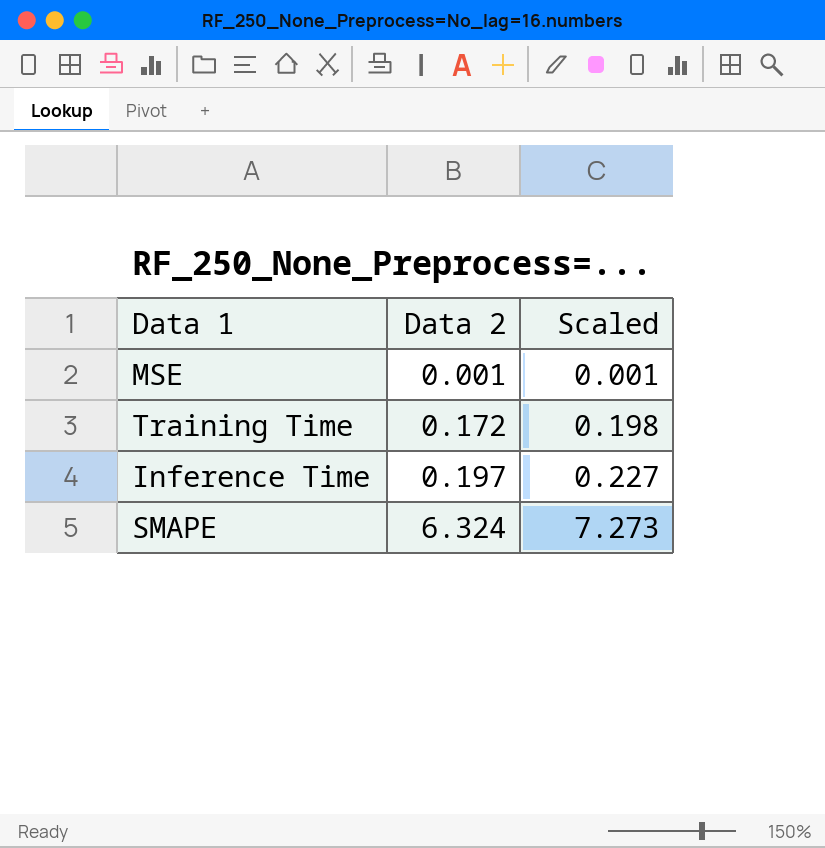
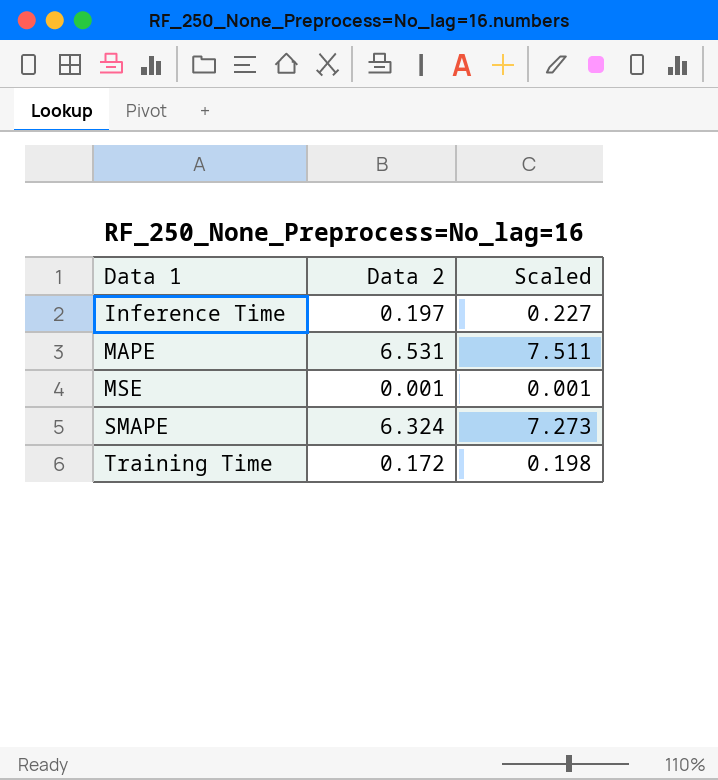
row order: Data 2 ascending -> Data 1 ascending
row MAPE: none -> 6.531 | 7.511

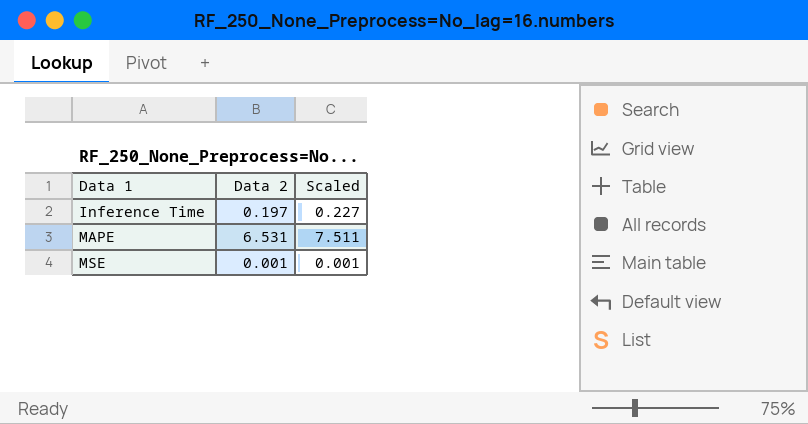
row SMAPE: 6.324 | 7.273 -> none
row Training Time: 0.172 | 0.198 -> none

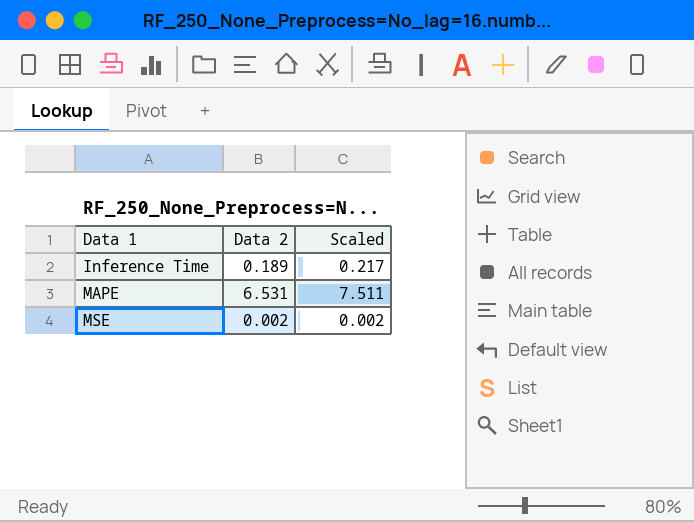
Inference Time | Data 2: 0.197 -> 0.189
Inference Time | Scaled: 0.227 -> 0.217
MSE | Data 2: 0.001 -> 0.002
MSE | Scaled: 0.001 -> 0.002

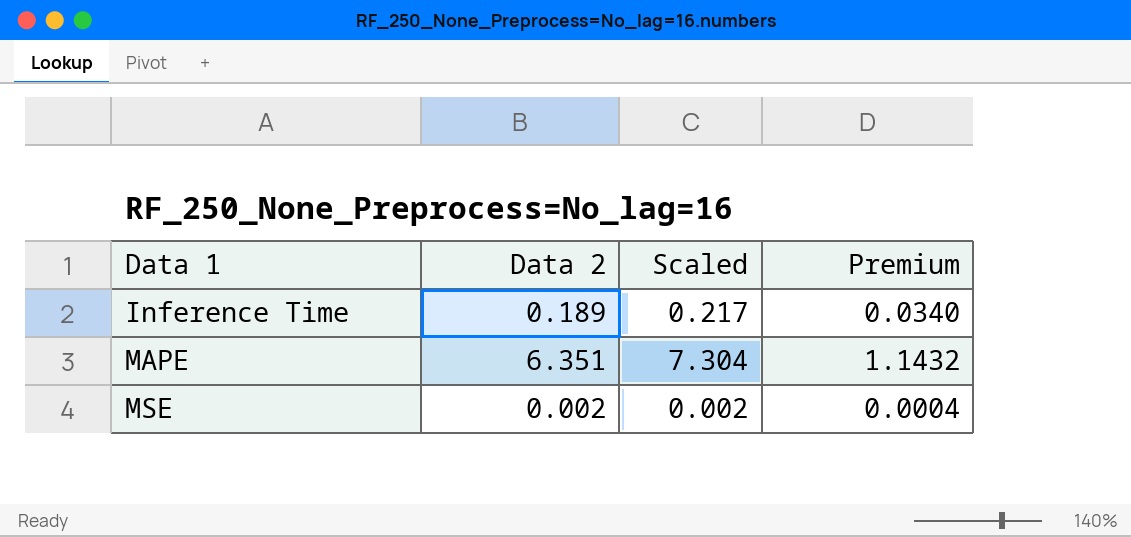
column Premium | formula: none -> [Data 2] * 0.18
MAPE | Data 2: 6.531 -> 6.351
MAPE | Scaled: 7.511 -> 7.304

